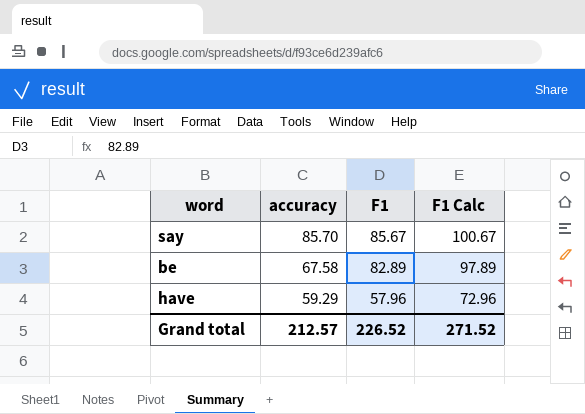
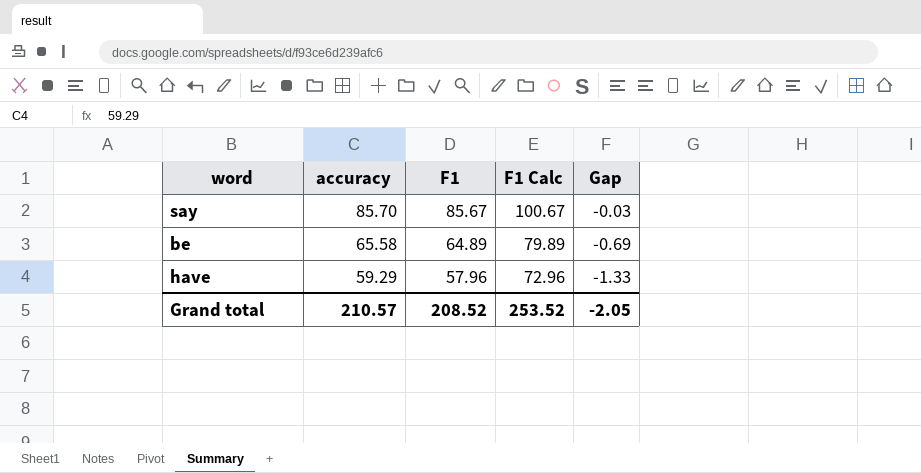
column Gap | formula: none -> [F1] - [accuracy]
be | accuracy: 67.58 -> 65.58
be | F1: 82.89 -> 64.89
be | F1 Calc: 97.89 -> 79.89
Grand total | accuracy: 212.57 -> 210.57
Grand total | F1: 226.52 -> 208.52
Grand total | F1 Calc: 271.52 -> 253.52

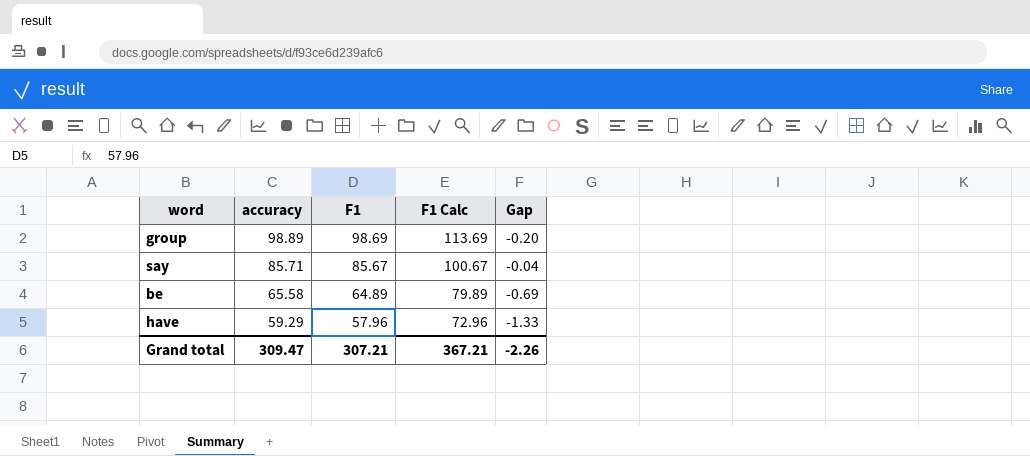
row group: none -> 98.89 | 98.69 | 113.69 | -0.20
say | accuracy: 85.70 -> 85.71
say | Gap: -0.03 -> -0.04
Grand total | accuracy: 210.57 -> 309.47
Grand total | F1: 208.52 -> 307.21
Grand total | F1 Calc: 253.52 -> 367.21
Grand total | Gap: -2.05 -> -2.26

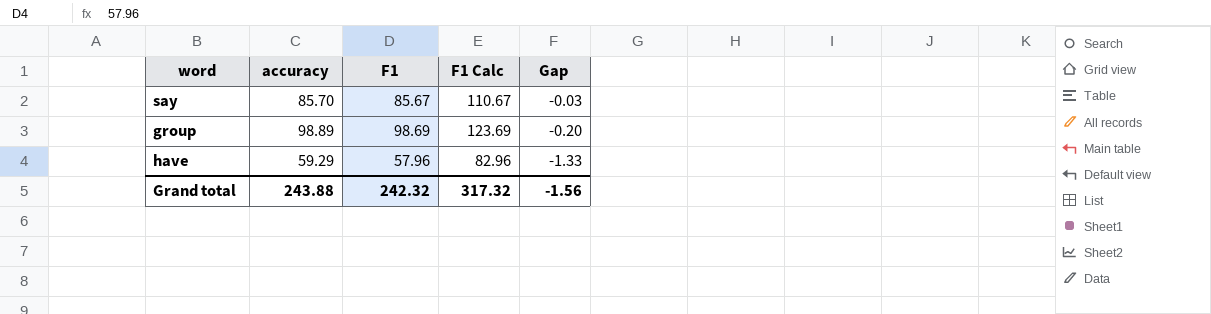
row order: accuracy descending -> Gap descending
column F1 Calc | formula: [F1] + 15 -> [F1] + 25
row be: 65.58 | 64.89 | 79.89 | -0.69 -> none
say | accuracy: 85.71 -> 85.70
say | Gap: -0.04 -> -0.03
Grand total | accuracy: 309.47 -> 243.88
Grand total | F1: 307.21 -> 242.32
Grand total | F1 Calc: 367.21 -> 317.32
Grand total | Gap: -2.26 -> -1.56

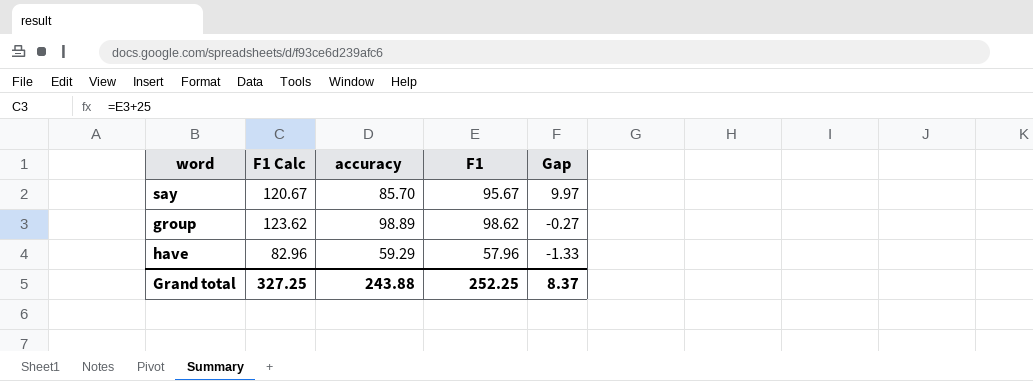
column F1 Calc | position: 4 -> 2
say | F1 Calc: 110.67 -> 120.67
say | F1: 85.67 -> 95.67
say | Gap: -0.03 -> 9.97
group | F1 Calc: 123.69 -> 123.62
group | F1: 98.69 -> 98.62
group | Gap: -0.20 -> -0.27
Grand total | F1 Calc: 317.32 -> 327.25
Grand total | F1: 242.32 -> 252.25
Grand total | Gap: -1.56 -> 8.37

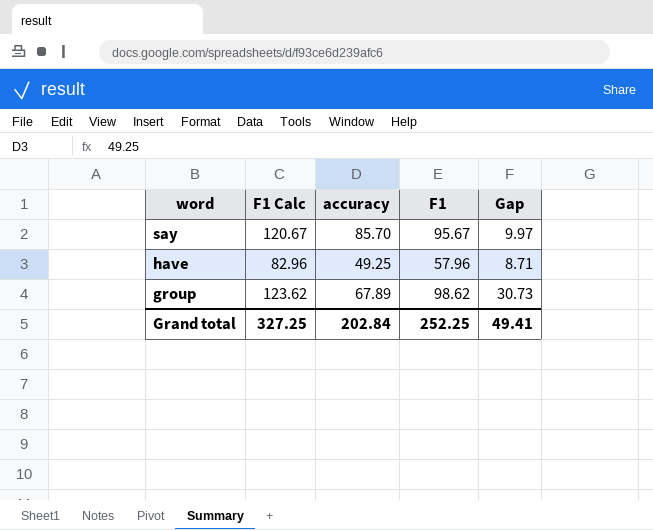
row order: Gap descending -> word descending
have | accuracy: 59.29 -> 49.25
have | Gap: -1.33 -> 8.71
group | accuracy: 98.89 -> 67.89
group | Gap: -0.27 -> 30.73
Grand total | accuracy: 243.88 -> 202.84
Grand total | Gap: 8.37 -> 49.41

